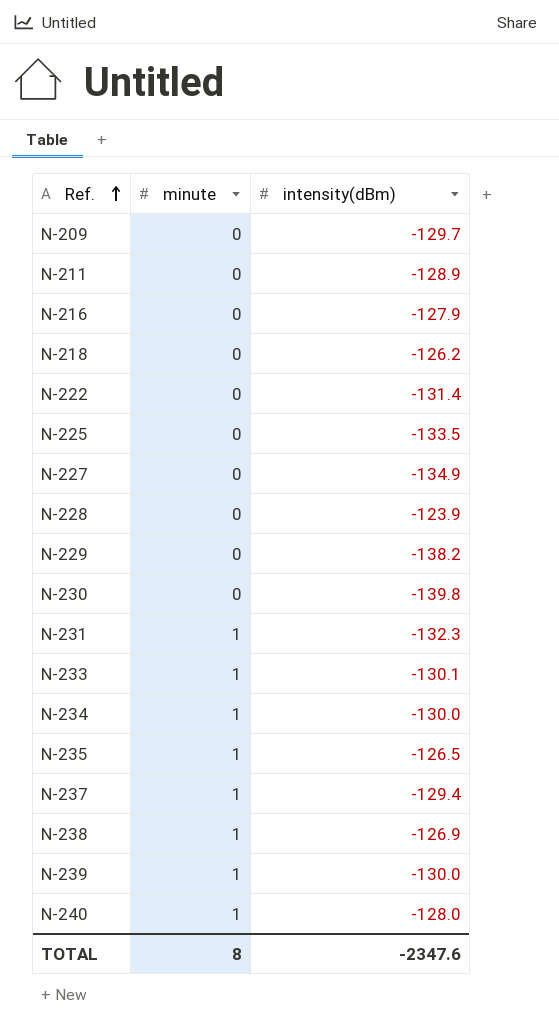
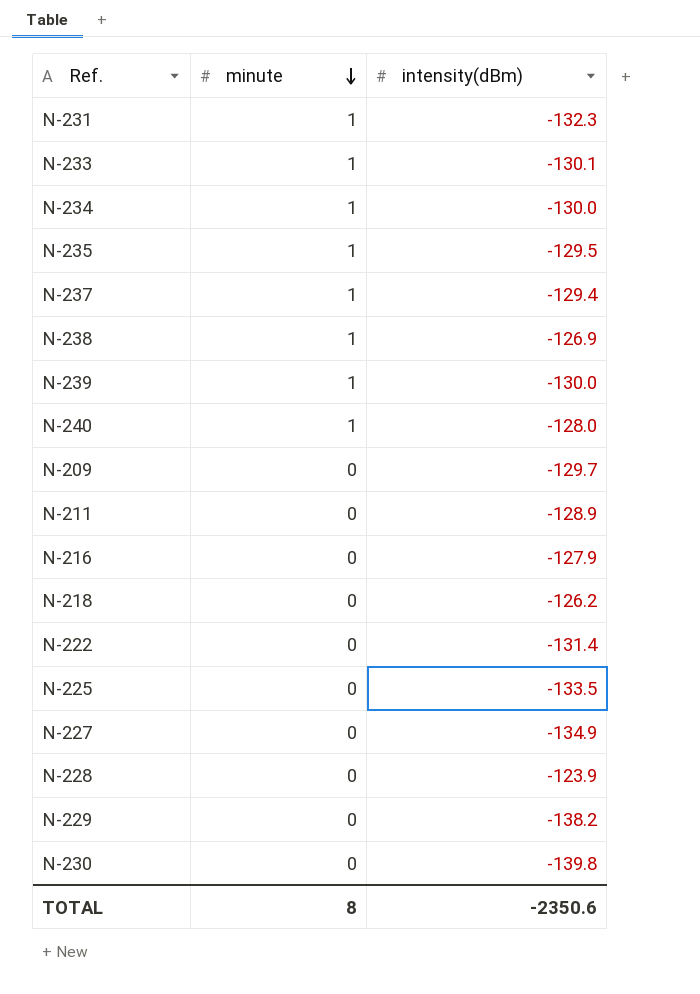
row order: Ref. ascending -> minute descending
N-235 | intensity(dBm): -126.5 -> -129.5
TOTAL | intensity(dBm): -2347.6 -> -2350.6

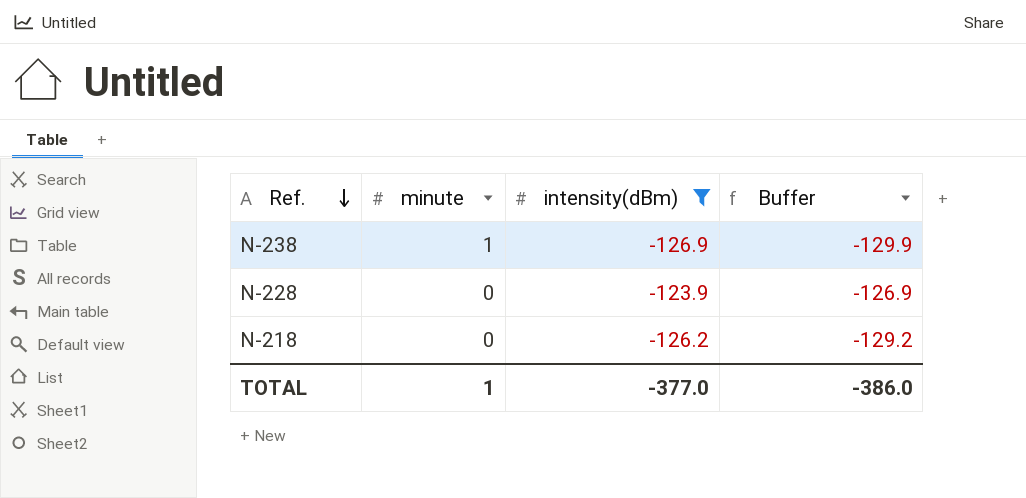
filter: none -> intensity(dBm) >= -126.9
row order: minute descending -> Ref. descending
column Buffer | formula: none -> [intensity(dBm)] - 3
TOTAL | minute: 8 -> 1
TOTAL | intensity(dBm): -2350.6 -> -377.0

